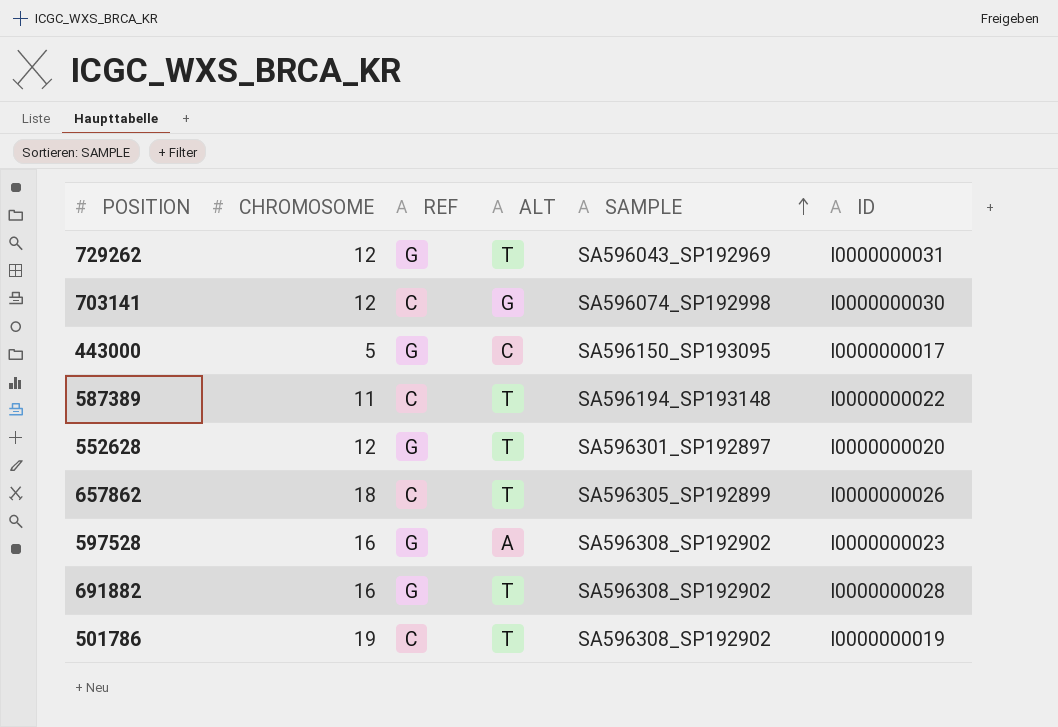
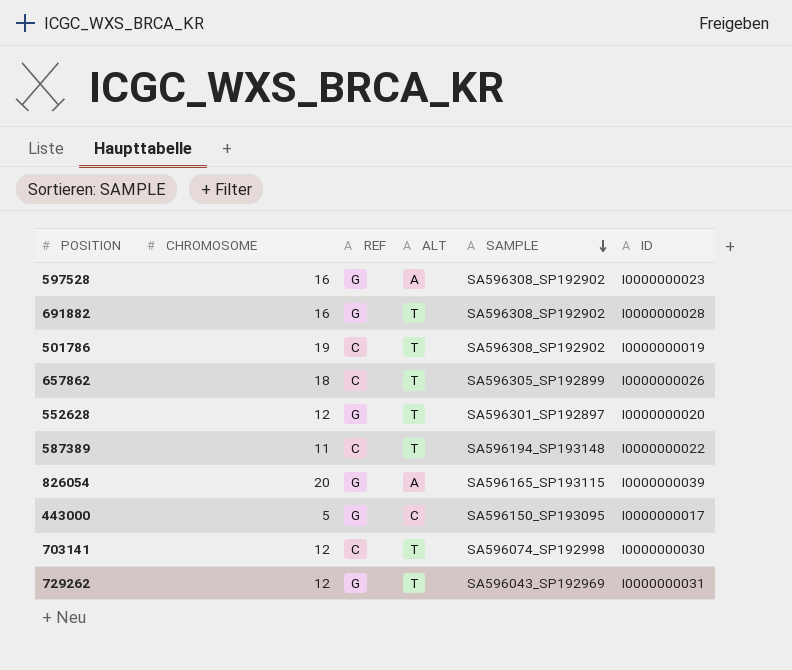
row order: SAMPLE ascending -> SAMPLE descending
row 826054: none -> 20 | G | A | SA596165_SP193115 | I0000000039
703141 | ALT: G -> T

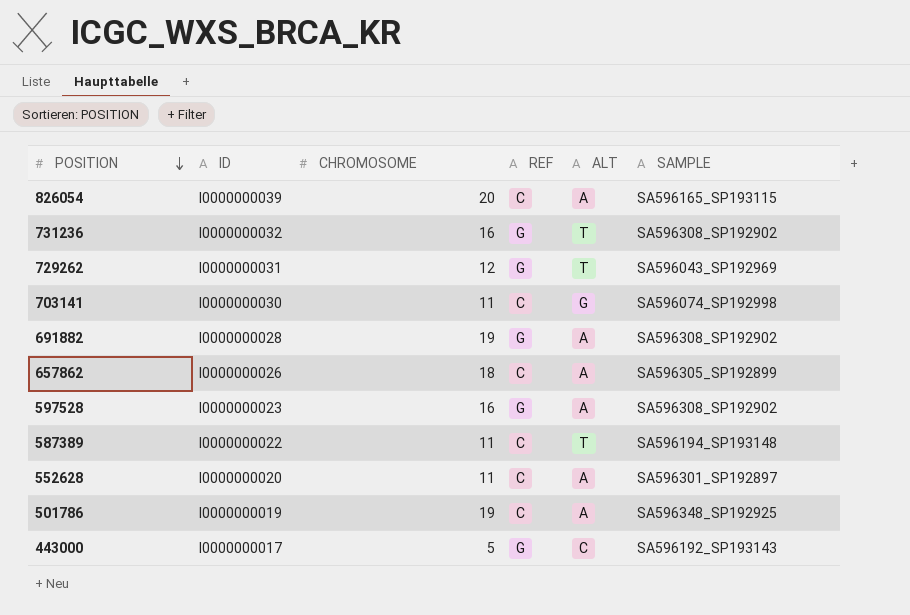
row order: SAMPLE descending -> POSITION descending
column ID | position: 6 -> 2
826054 | REF: G -> C
row 731236: none -> I0000000032 | 16 | G | T | SA596308_SP192902
703141 | CHROMOSOME: 12 -> 11
703141 | ALT: T -> G
691882 | CHROMOSOME: 16 -> 19
691882 | ALT: T -> A
657862 | ALT: T -> A
552628 | CHROMOSOME: 12 -> 11
552628 | REF: G -> C
552628 | ALT: T -> A
501786 | ALT: T -> A
501786 | SAMPLE: SA596308_SP192902 -> SA596348_SP192925
443000 | SAMPLE: SA596150_SP193095 -> SA596192_SP193143

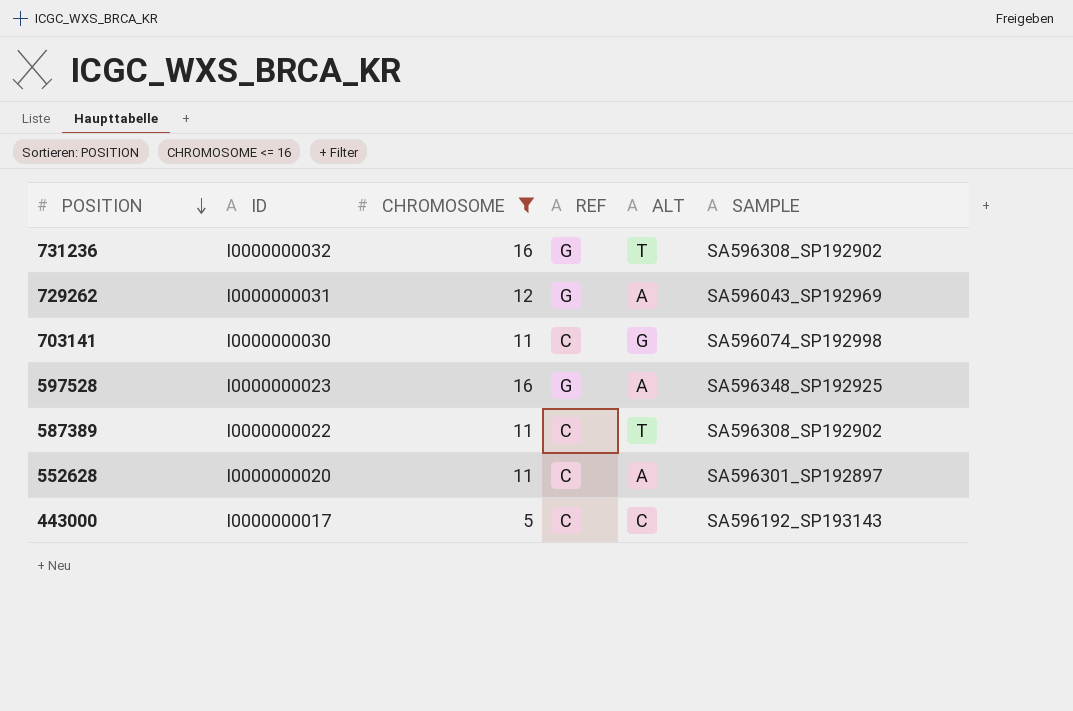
filter: none -> CHROMOSOME <= 16
729262 | ALT: T -> A
597528 | SAMPLE: SA596308_SP192902 -> SA596348_SP192925
587389 | SAMPLE: SA596194_SP193148 -> SA596308_SP192902
443000 | REF: G -> C

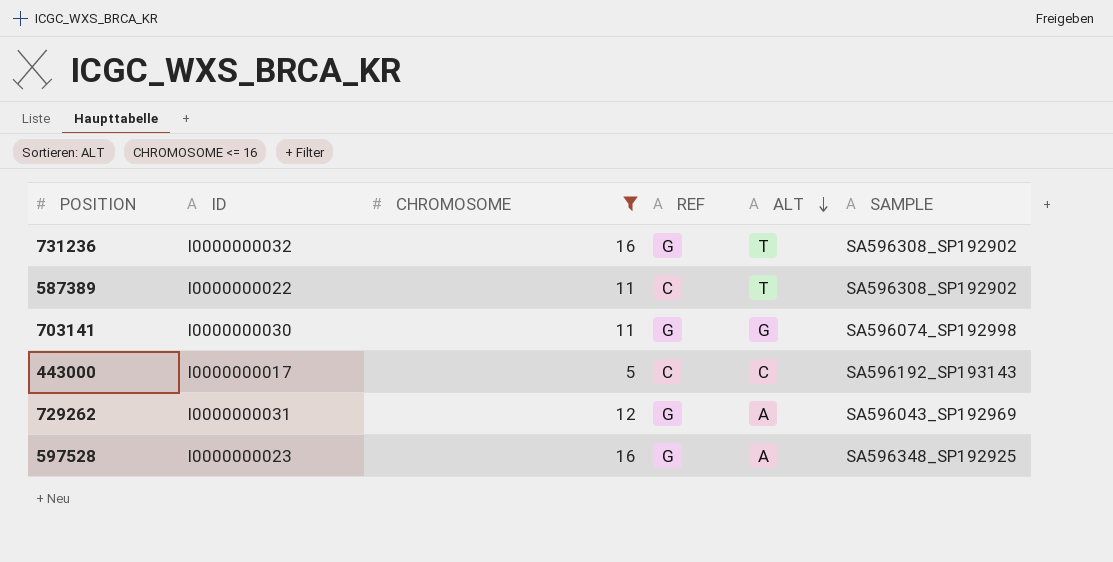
row order: POSITION descending -> ALT descending
row 552628: I0000000020 | 11 | C | A | SA596301_SP192897 -> none
703141 | REF: C -> G

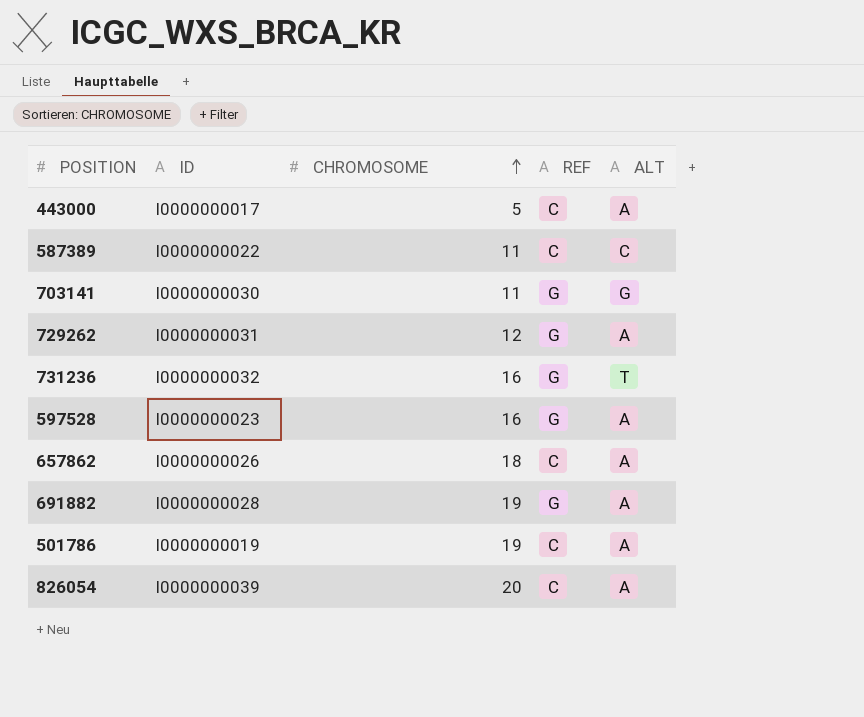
filter: CHROMOSOME <= 16 -> none
row order: ALT descending -> CHROMOSOME ascending
column SAMPLE | position: 6 -> none
443000 | ALT: C -> A
587389 | ALT: T -> C

